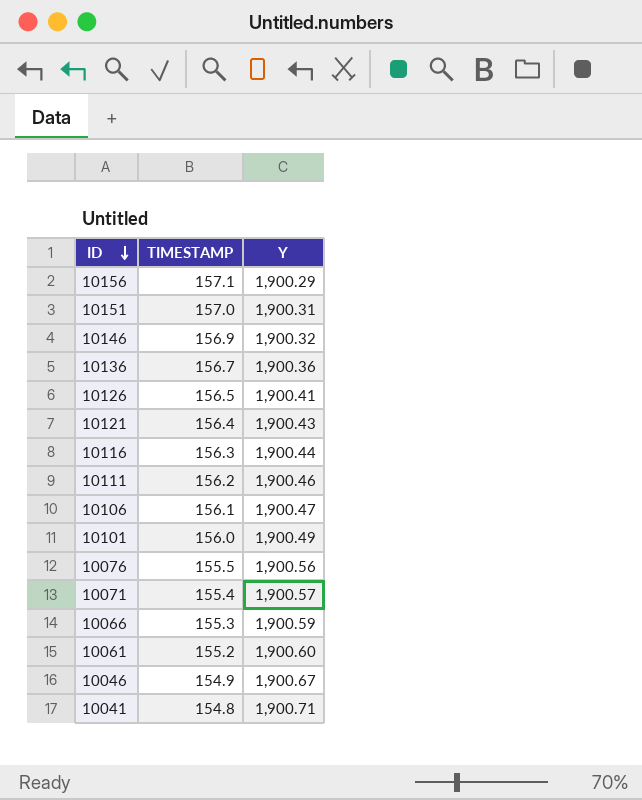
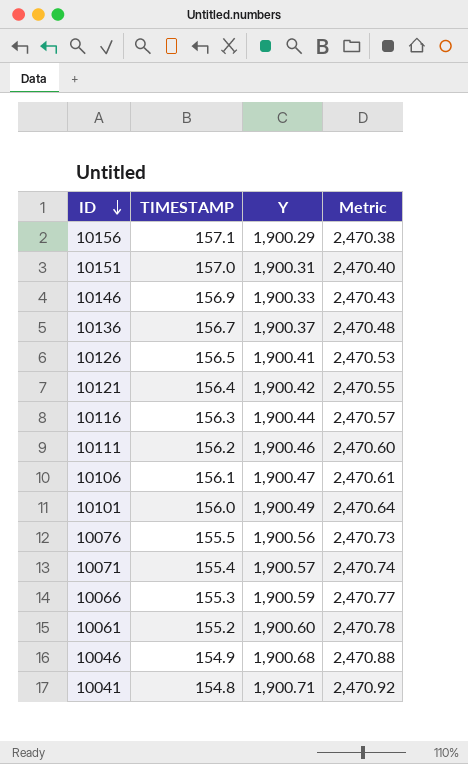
column Metric | formula: none -> [Y] * 1.3
10146 | Y: 1,900.32 -> 1,900.33
10136 | Y: 1,900.36 -> 1,900.37
10121 | Y: 1,900.43 -> 1,900.42
10046 | Y: 1,900.67 -> 1,900.68

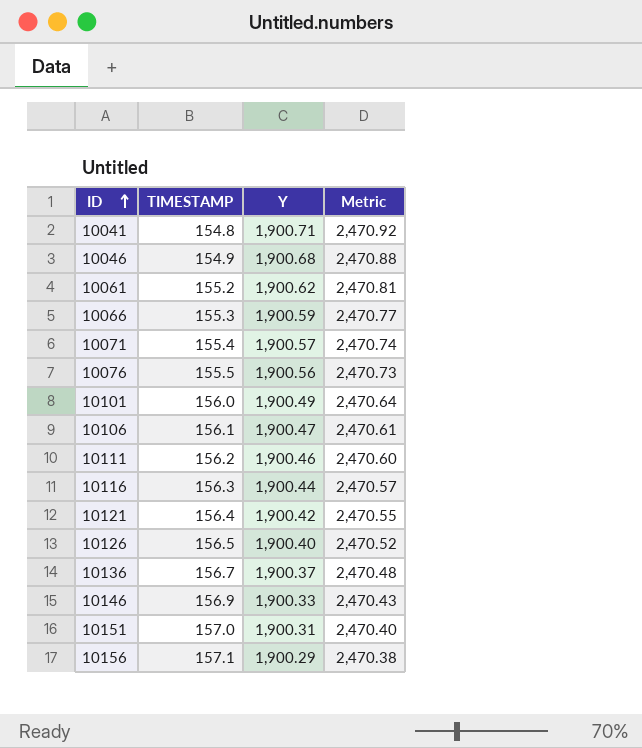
row order: ID descending -> ID ascending
10061 | Y: 1,900.60 -> 1,900.62
10061 | Metric: 2,470.78 -> 2,470.81
10126 | Y: 1,900.41 -> 1,900.40
10126 | Metric: 2,470.53 -> 2,470.52

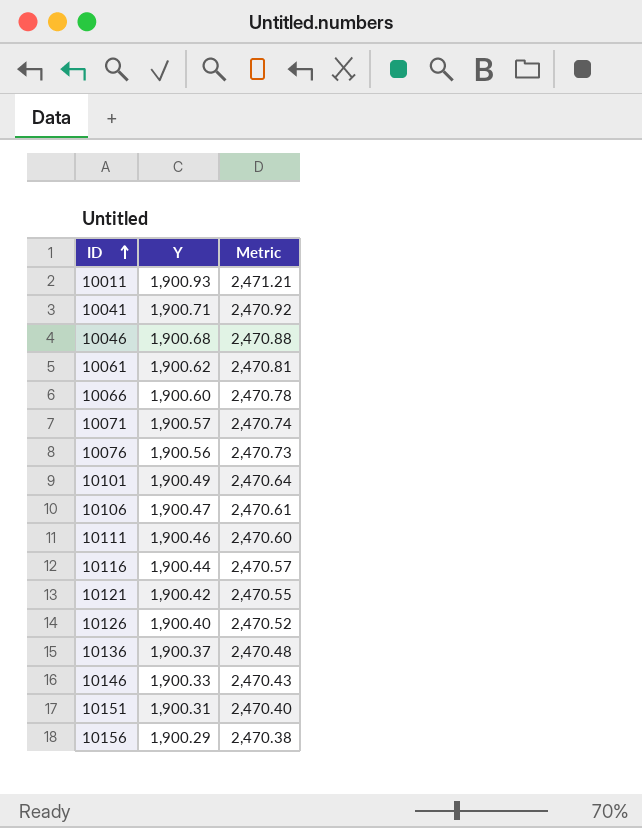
column TIMESTAMP | position: 2 -> none
row 10011: none -> 1,900.93 | 2,471.21
10066 | Y: 1,900.59 -> 1,900.60
10066 | Metric: 2,470.77 -> 2,470.78

